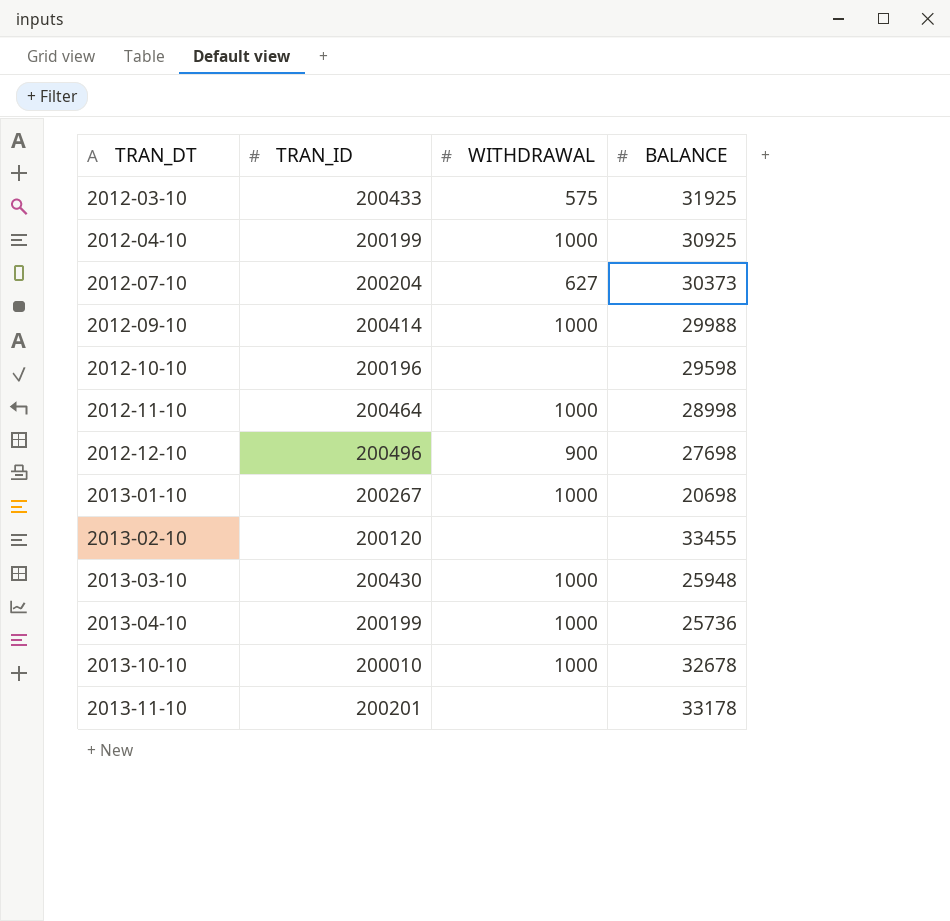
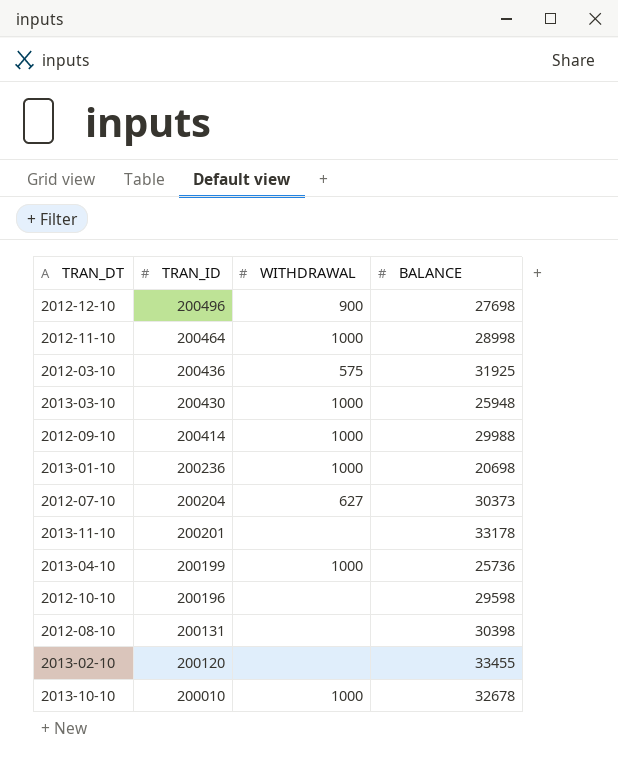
row order: TRAN_DT ascending -> TRAN_ID descending
row 2012-04-10: 200199 | 1000 | 30925 -> none
2012-03-10 | TRAN_ID: 200433 -> 200436
2013-01-10 | TRAN_ID: 200267 -> 200236
row 2012-08-10: none -> 200131 | none | 30398

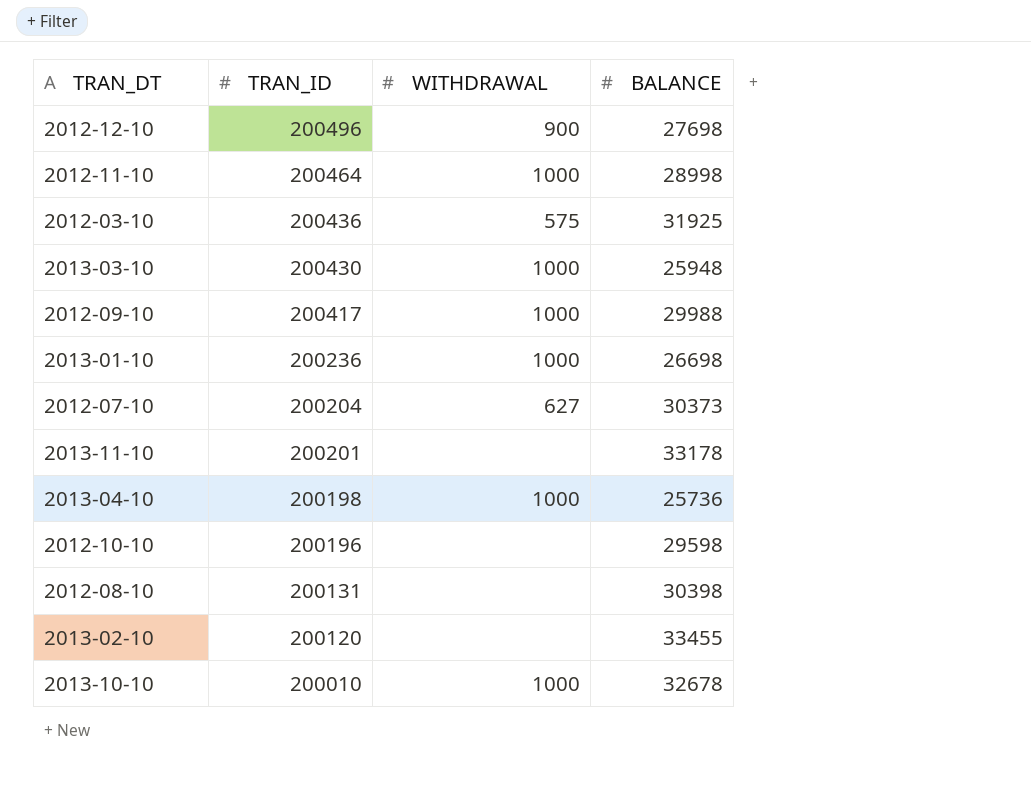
2012-09-10 | TRAN_ID: 200414 -> 200417
2013-01-10 | BALANCE: 20698 -> 26698
2013-04-10 | TRAN_ID: 200199 -> 200198

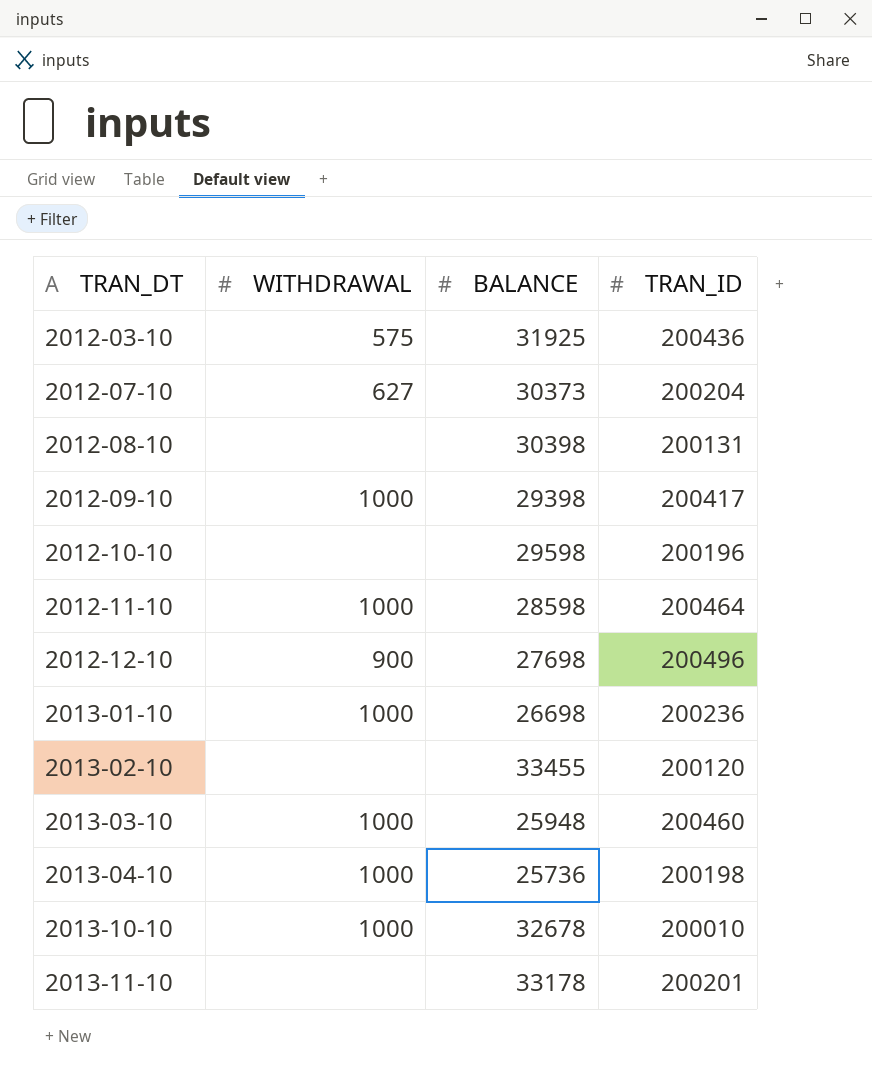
row order: TRAN_ID descending -> TRAN_DT ascending
column TRAN_ID | position: 2 -> 4
2012-09-10 | BALANCE: 29988 -> 29398
2012-11-10 | BALANCE: 28998 -> 28598
2013-03-10 | TRAN_ID: 200430 -> 200460

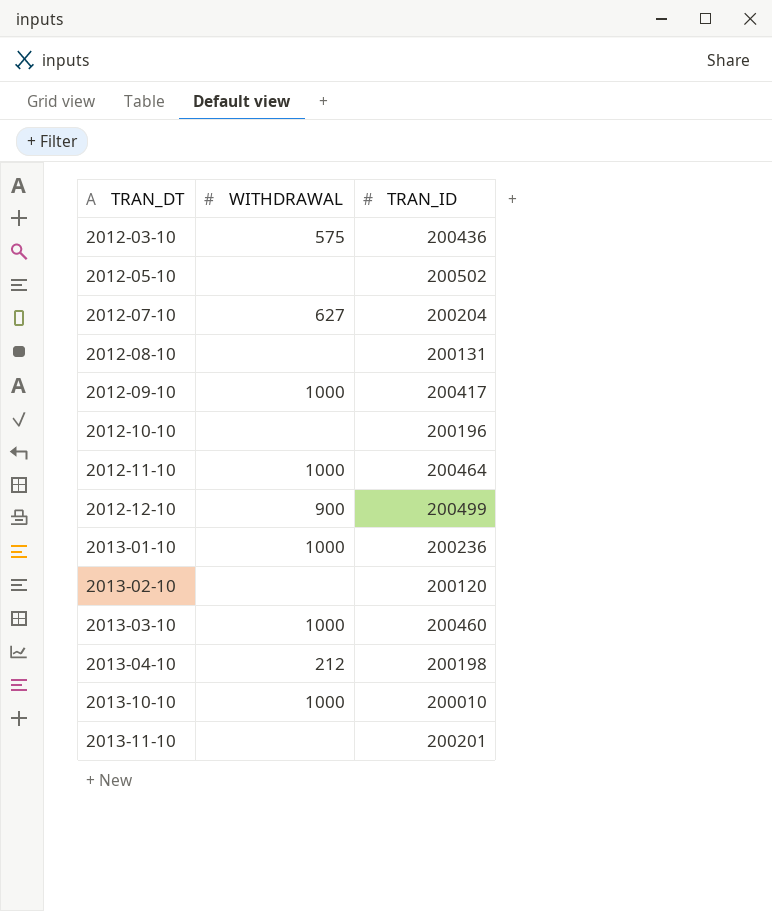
column BALANCE | position: 3 -> none
row 2012-05-10: none -> none | 200502
2012-12-10 | TRAN_ID: 200496 -> 200499
2013-04-10 | WITHDRAWAL: 1000 -> 212

